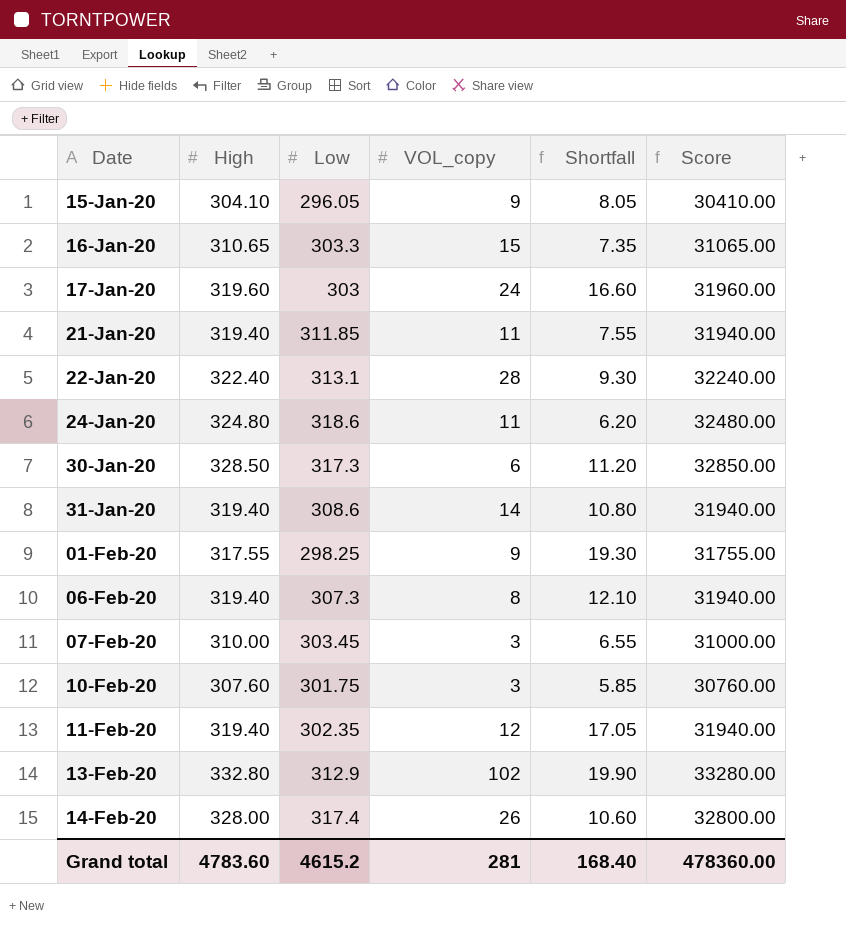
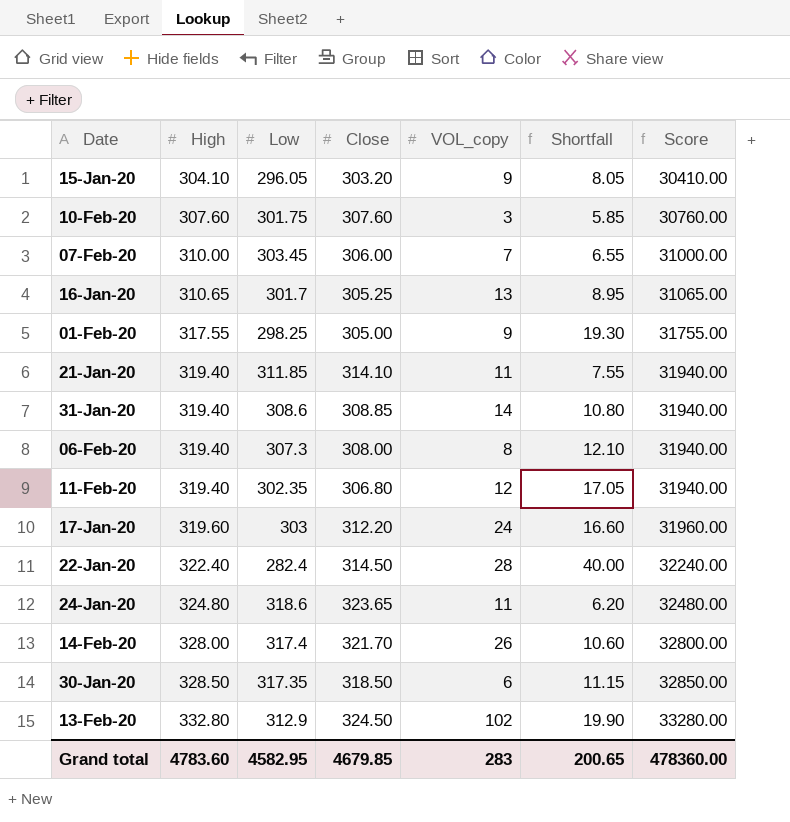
row order: Date ascending -> High ascending
column Close | position: none -> 4
07-Feb-20 | VOL_copy: 3 -> 7
16-Jan-20 | Low: 303.3 -> 301.7
16-Jan-20 | VOL_copy: 15 -> 13
16-Jan-20 | Shortfall: 7.35 -> 8.95
22-Jan-20 | Low: 313.1 -> 282.4
22-Jan-20 | Shortfall: 9.30 -> 40.00
30-Jan-20 | Low: 317.3 -> 317.35
30-Jan-20 | Shortfall: 11.20 -> 11.15
Grand total | Low: 4615.2 -> 4582.95
Grand total | VOL_copy: 281 -> 283
Grand total | Shortfall: 168.40 -> 200.65

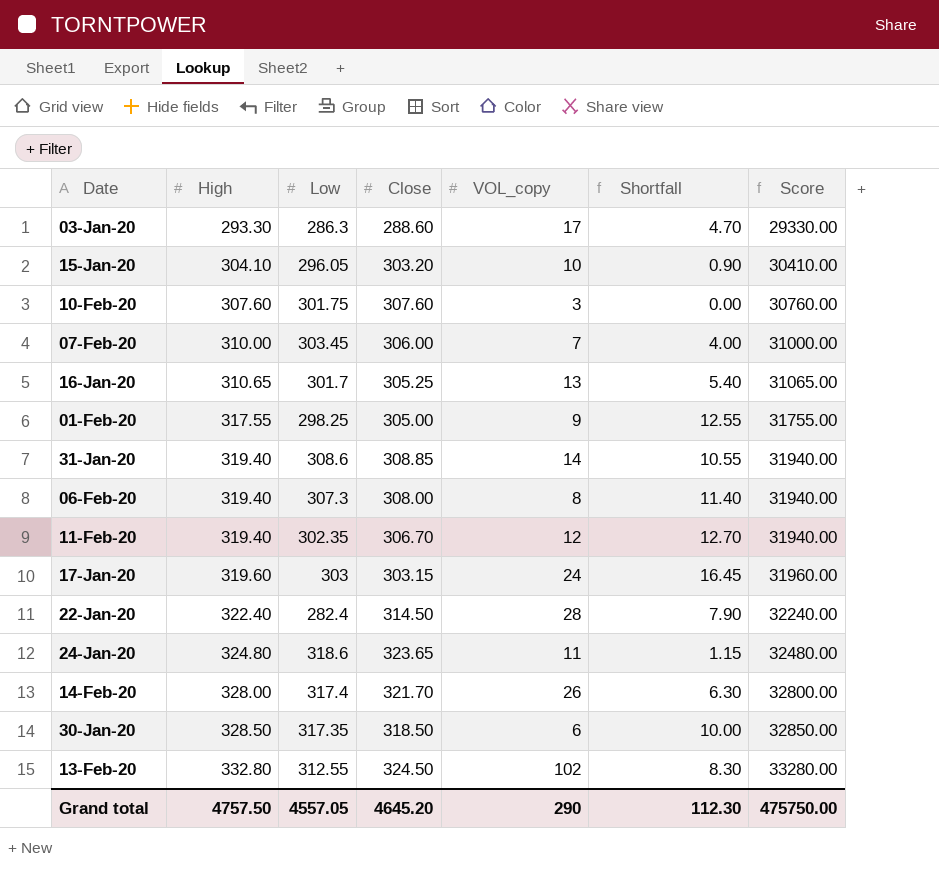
column Shortfall | formula: [High] - [Low] -> [High] - [Close]
row 21-Jan-20: 319.40 | 311.85 | 314.10 | 11 | 7.55 | 31940.00 -> none
row 03-Jan-20: none -> 293.30 | 286.3 | 288.60 | 17 | 4.70 | 29330.00
15-Jan-20 | VOL_copy: 9 -> 10
11-Feb-20 | Close: 306.80 -> 306.70
17-Jan-20 | Close: 312.20 -> 303.15
13-Feb-20 | Low: 312.9 -> 312.55
Grand total | High: 4783.60 -> 4757.50
Grand total | Low: 4582.95 -> 4557.05
Grand total | Close: 4679.85 -> 4645.20
Grand total | VOL_copy: 283 -> 290
Grand total | Shortfall: 200.65 -> 112.30
Grand total | Score: 478360.00 -> 475750.00

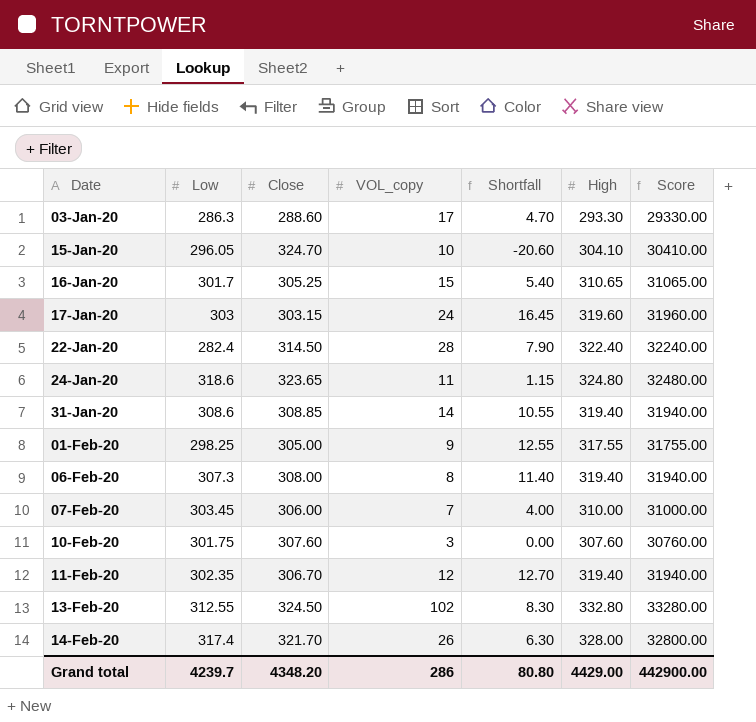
row order: High ascending -> Date ascending
column High | position: 2 -> 6
row 30-Jan-20: 328.50 | 317.35 | 318.50 | 6 | 10.00 | 32850.00 -> none
15-Jan-20 | Close: 303.20 -> 324.70
15-Jan-20 | Shortfall: 0.90 -> -20.60
16-Jan-20 | VOL_copy: 13 -> 15
Grand total | Low: 4557.05 -> 4239.7
Grand total | Close: 4645.20 -> 4348.20
Grand total | VOL_copy: 290 -> 286
Grand total | Shortfall: 112.30 -> 80.80
Grand total | High: 4757.50 -> 4429.00
Grand total | Score: 475750.00 -> 442900.00

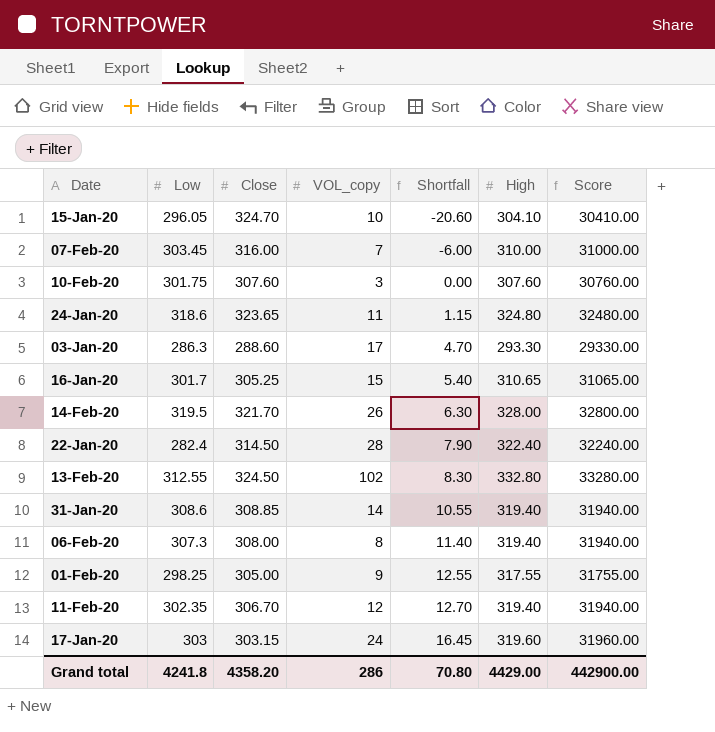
row order: Date ascending -> Shortfall ascending
07-Feb-20 | Close: 306.00 -> 316.00
07-Feb-20 | Shortfall: 4.00 -> -6.00
14-Feb-20 | Low: 317.4 -> 319.5
Grand total | Low: 4239.7 -> 4241.8
Grand total | Close: 4348.20 -> 4358.20
Grand total | Shortfall: 80.80 -> 70.80

